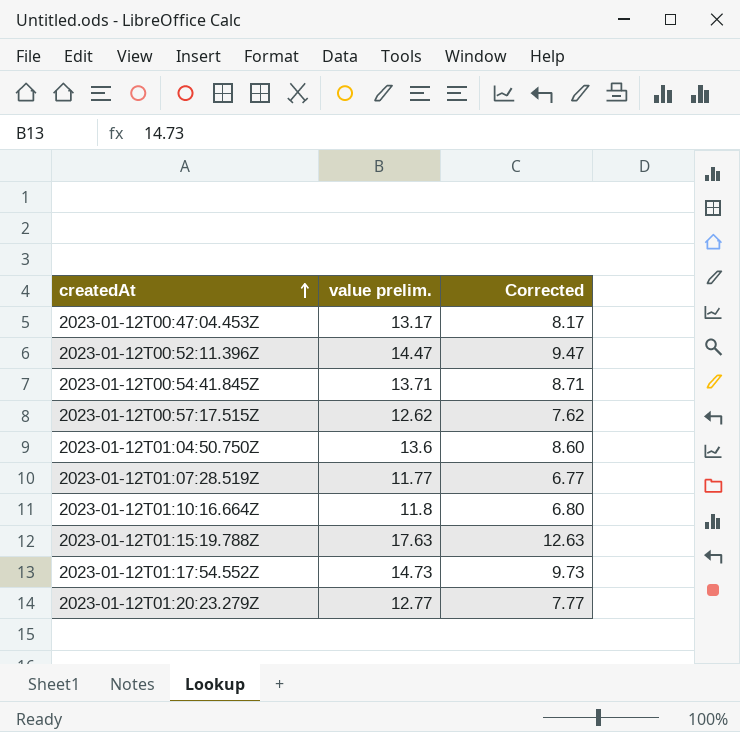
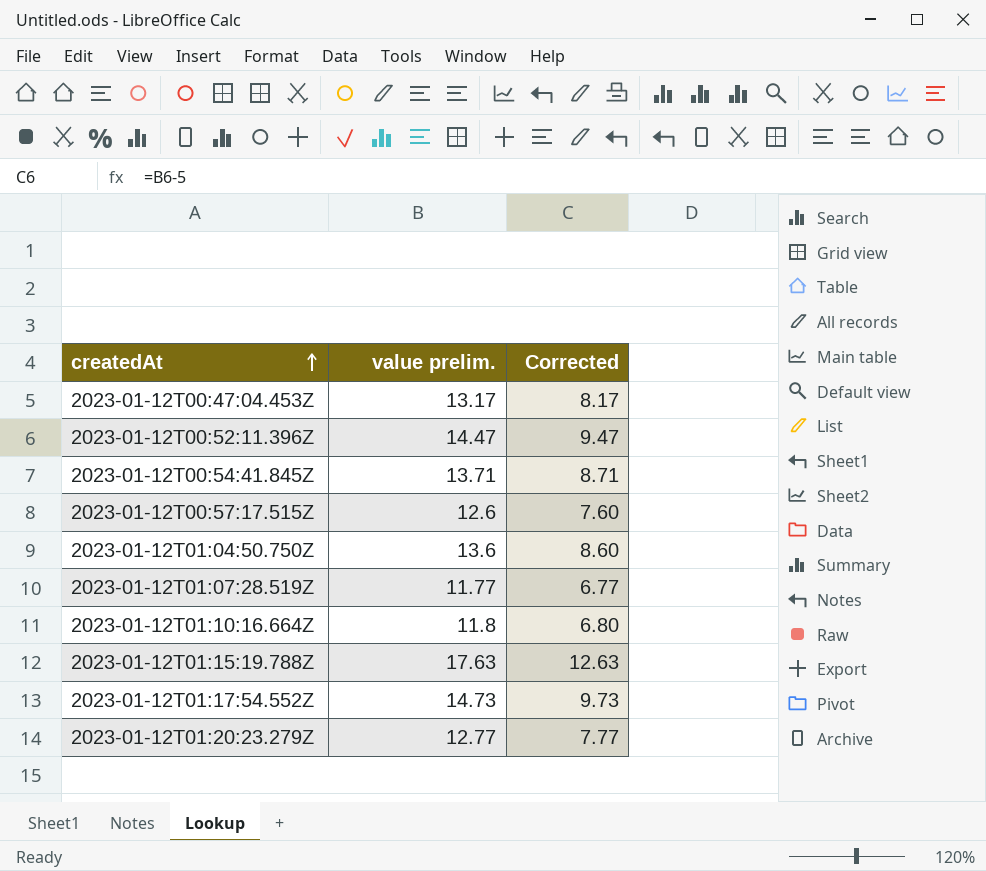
2023-01-12T00:57:17.515Z | value prelim.: 12.62 -> 12.6
2023-01-12T00:57:17.515Z | Corrected: 7.62 -> 7.60

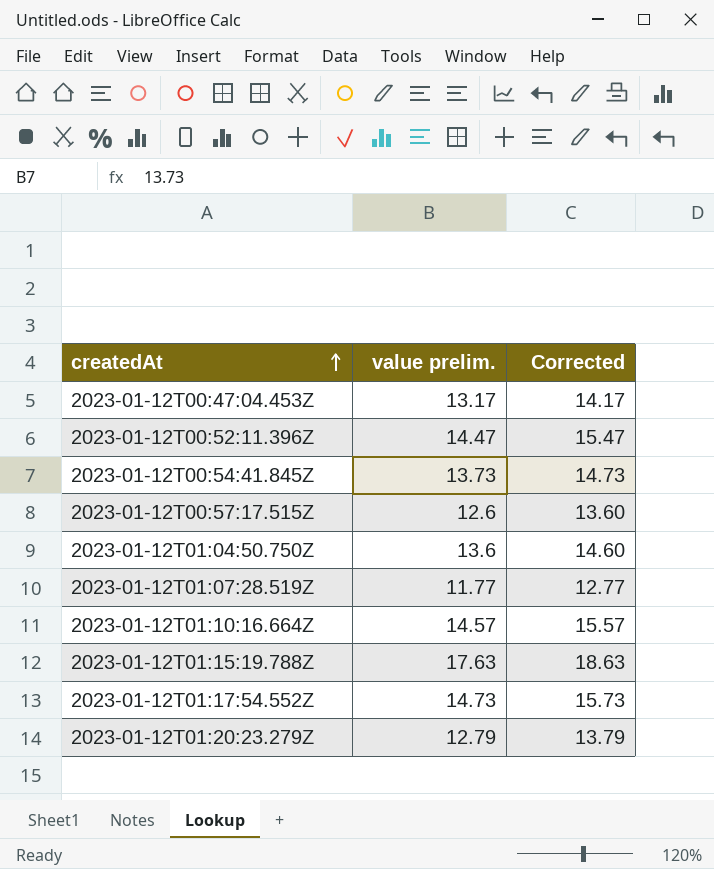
column Corrected | formula: [value prelim.] - 5 -> [value prelim.] + 1
2023-01-12T00:54:41.845Z | value prelim.: 13.71 -> 13.73
2023-01-12T01:10:16.664Z | value prelim.: 11.8 -> 14.57
2023-01-12T01:20:23.279Z | value prelim.: 12.77 -> 12.79

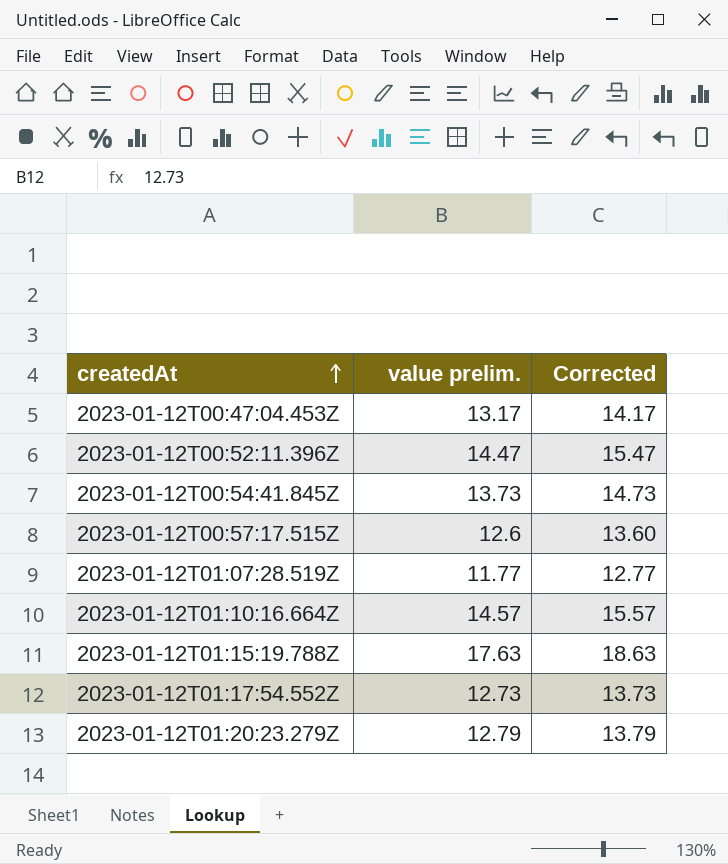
row 2023-01-12T01:04:50.750Z: 13.6 | 14.60 -> none
2023-01-12T01:17:54.552Z | value prelim.: 14.73 -> 12.73
2023-01-12T01:17:54.552Z | Corrected: 15.73 -> 13.73

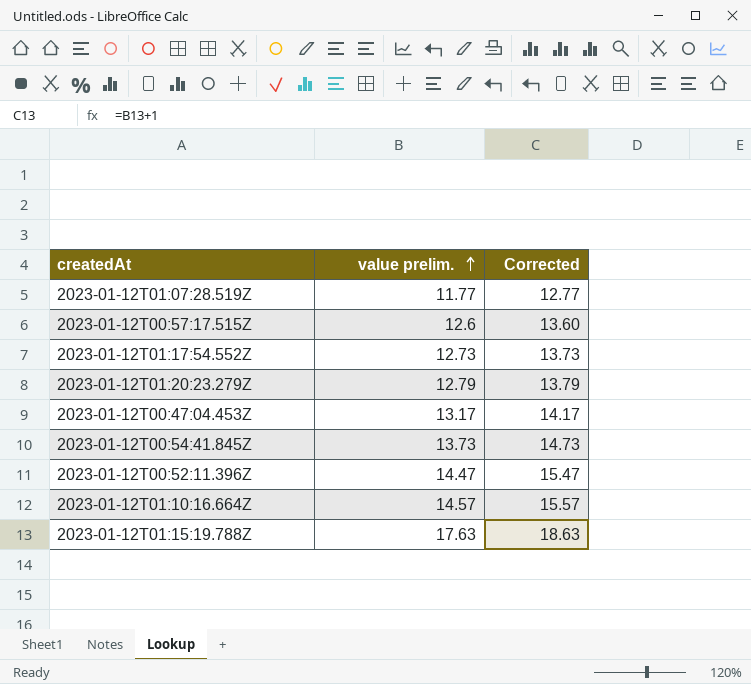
row order: createdAt ascending -> value prelim. ascending

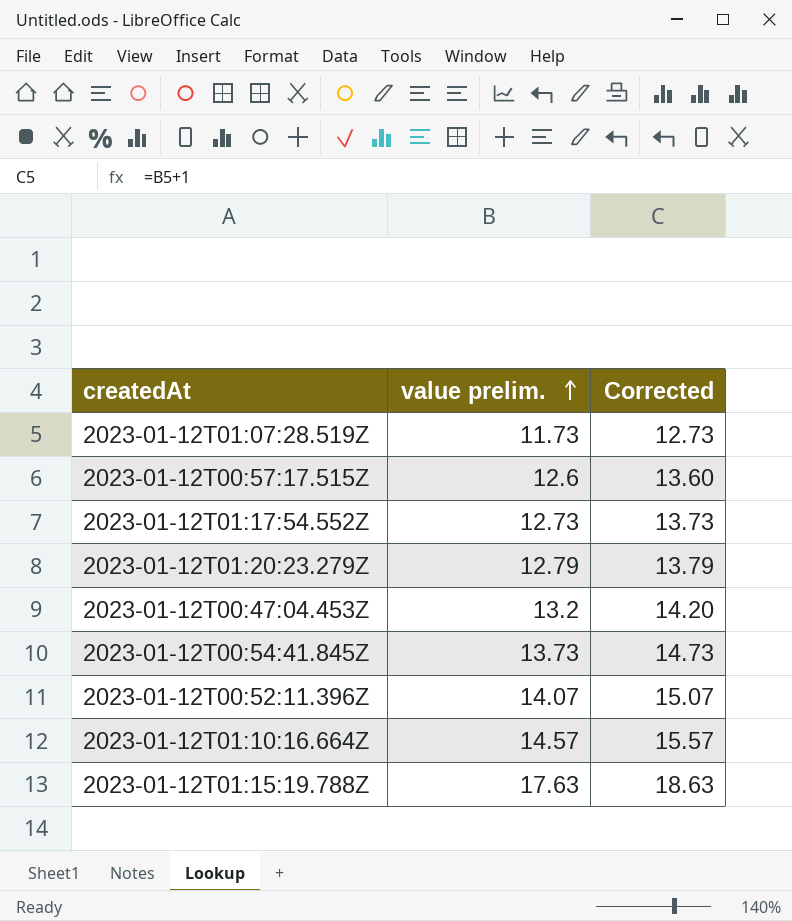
2023-01-12T01:07:28.519Z | value prelim.: 11.77 -> 11.73
2023-01-12T01:07:28.519Z | Corrected: 12.77 -> 12.73
2023-01-12T00:47:04.453Z | value prelim.: 13.17 -> 13.2
2023-01-12T00:47:04.453Z | Corrected: 14.17 -> 14.20
2023-01-12T00:52:11.396Z | value prelim.: 14.47 -> 14.07
2023-01-12T00:52:11.396Z | Corrected: 15.47 -> 15.07

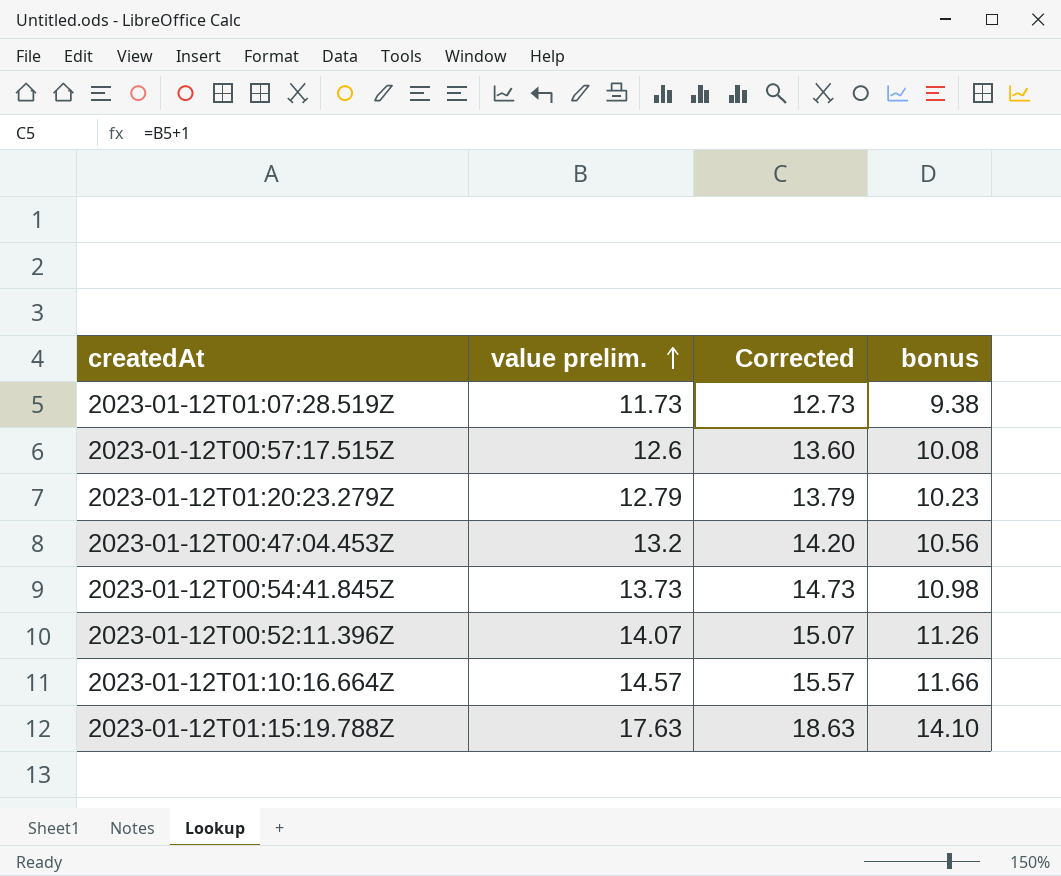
column bonus | formula: none -> [value prelim.] * 0.8
row 2023-01-12T01:17:54.552Z: 12.73 | 13.73 -> none

